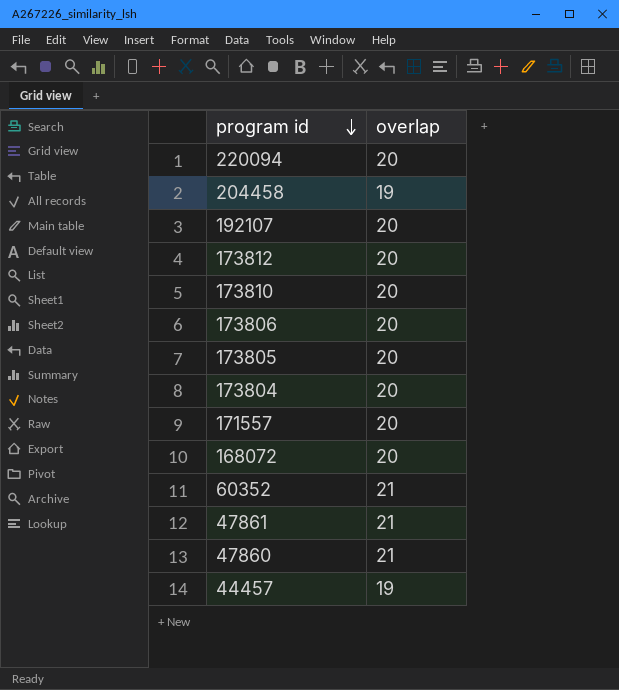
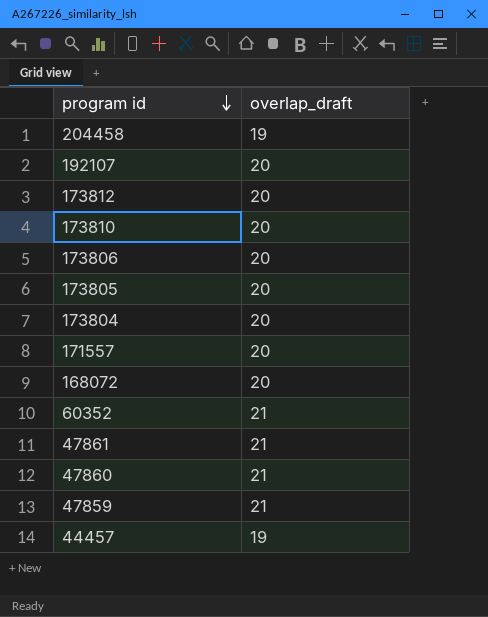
column name: overlap -> overlap_draft
row 220094: 20 -> none
row 47859: none -> 21

